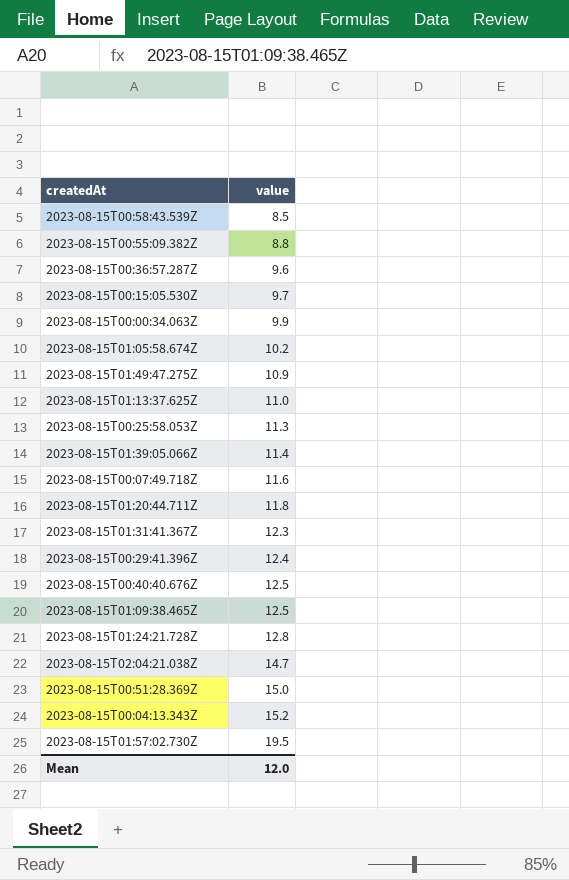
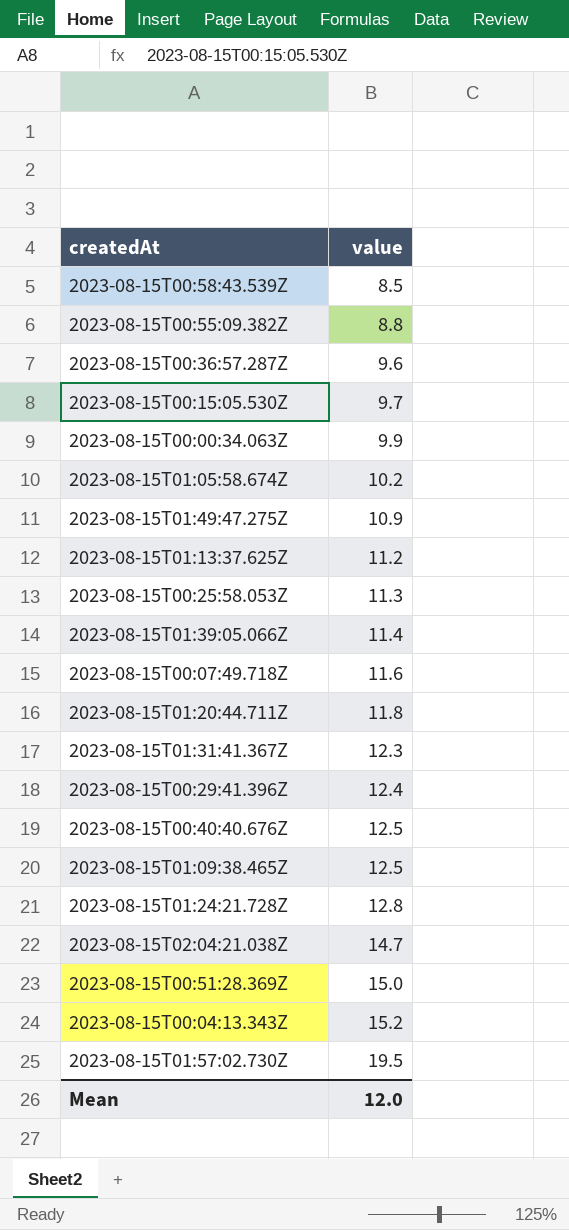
2023-08-15T01:13:37.625Z | value: 11.0 -> 11.2

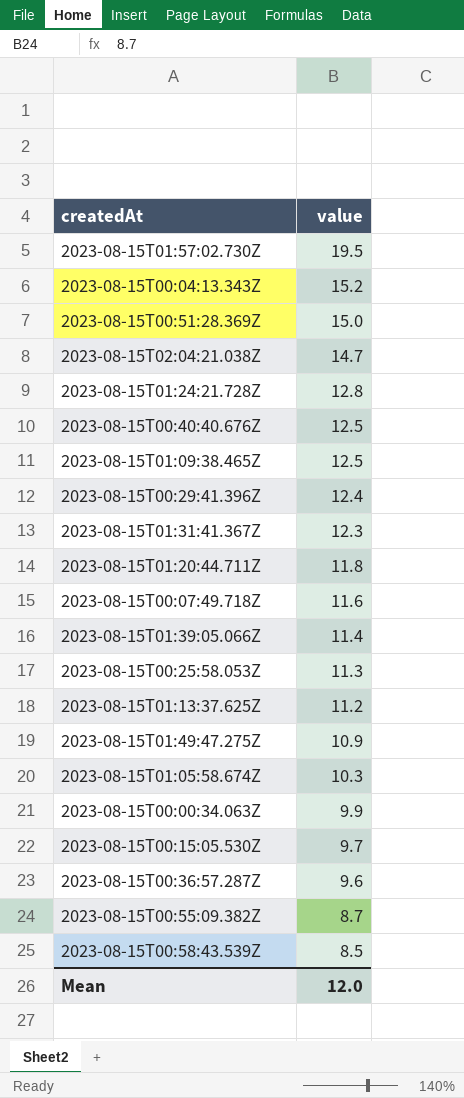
row order: value ascending -> value descending
2023-08-15T01:05:58.674Z | value: 10.2 -> 10.3
2023-08-15T00:55:09.382Z | value: 8.8 -> 8.7

